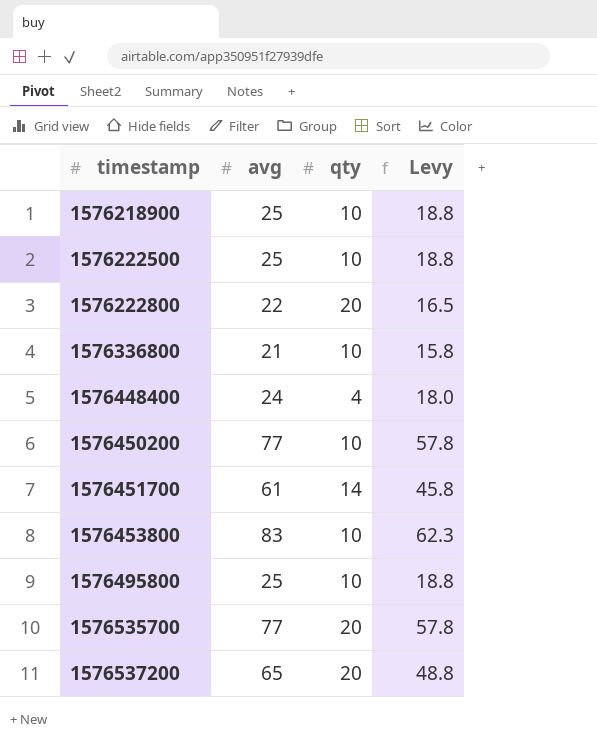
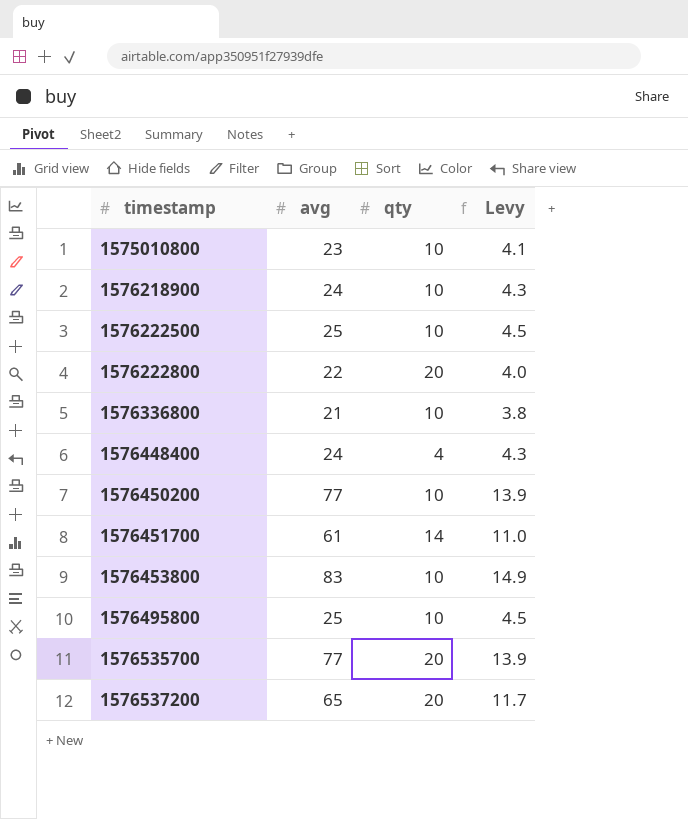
column Levy | formula: [avg] * 0.75 -> [avg] * 0.18
row 1575010800: none -> 23 | 10 | 4.1
1576218900 | avg: 25 -> 24

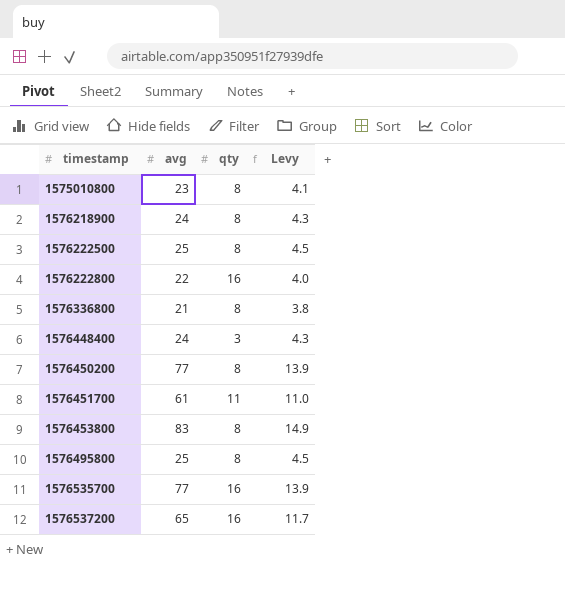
1575010800 | qty: 10 -> 8
1576218900 | qty: 10 -> 8
1576222500 | qty: 10 -> 8
1576222800 | qty: 20 -> 16
1576336800 | qty: 10 -> 8
1576448400 | qty: 4 -> 3
1576450200 | qty: 10 -> 8
1576451700 | qty: 14 -> 11
1576453800 | qty: 10 -> 8
1576495800 | qty: 10 -> 8
1576535700 | qty: 20 -> 16
1576537200 | qty: 20 -> 16

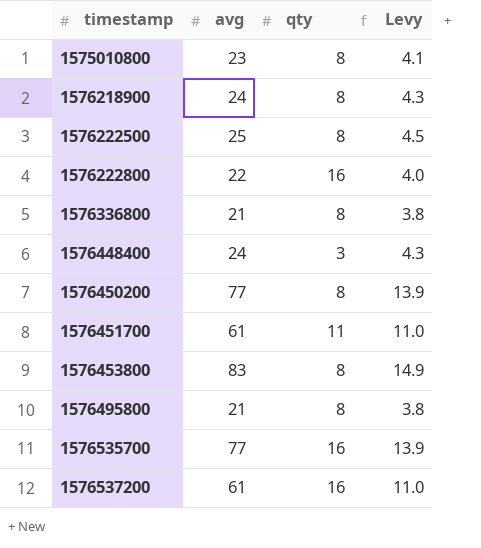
1576495800 | avg: 25 -> 21
1576495800 | Levy: 4.5 -> 3.8
1576537200 | avg: 65 -> 61
1576537200 | Levy: 11.7 -> 11.0

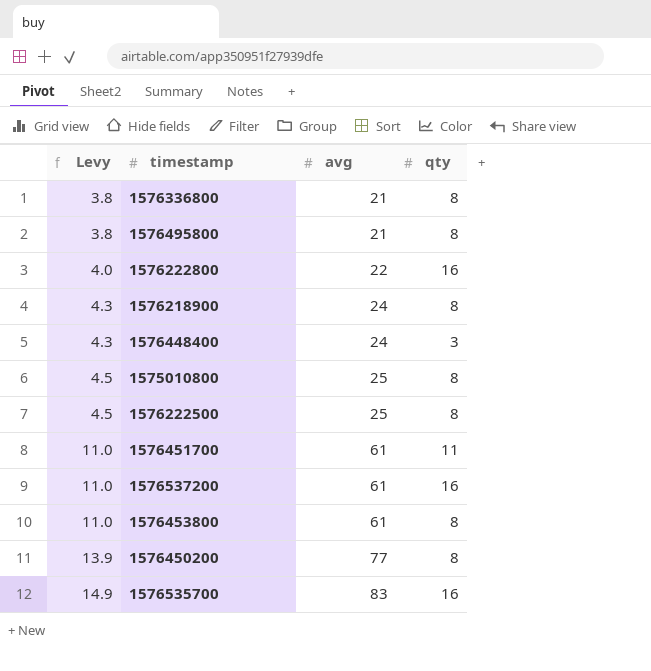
row order: timestamp ascending -> Levy ascending
column Levy | position: 4 -> 1
1575010800 | Levy: 4.1 -> 4.5
1575010800 | avg: 23 -> 25
1576453800 | Levy: 14.9 -> 11.0
1576453800 | avg: 83 -> 61
1576535700 | Levy: 13.9 -> 14.9
1576535700 | avg: 77 -> 83

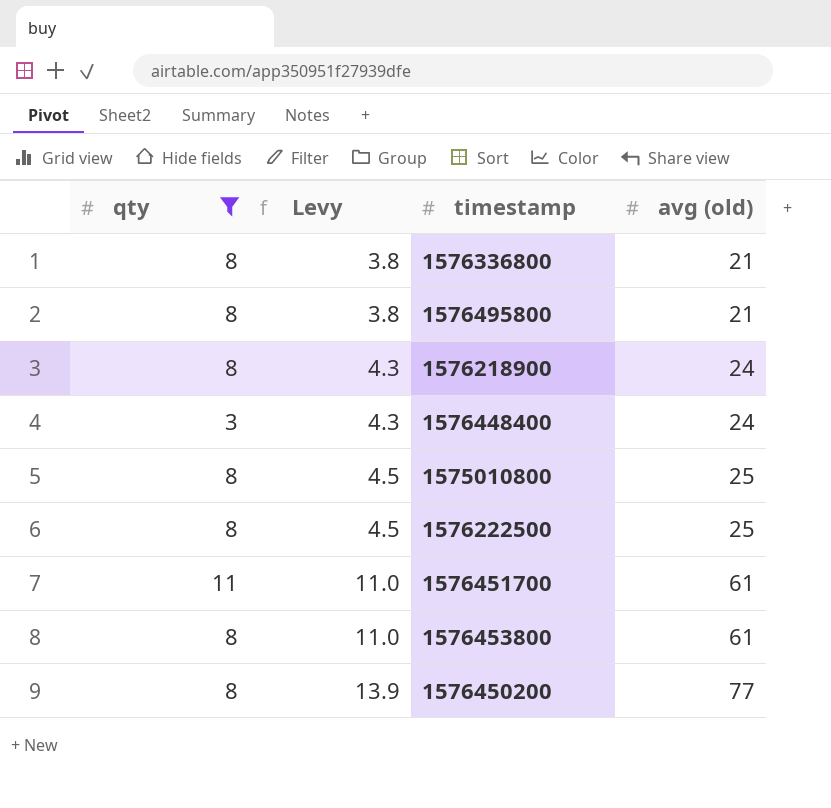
filter: none -> qty != 16
column qty | position: 4 -> 1
column name: avg -> avg (old)

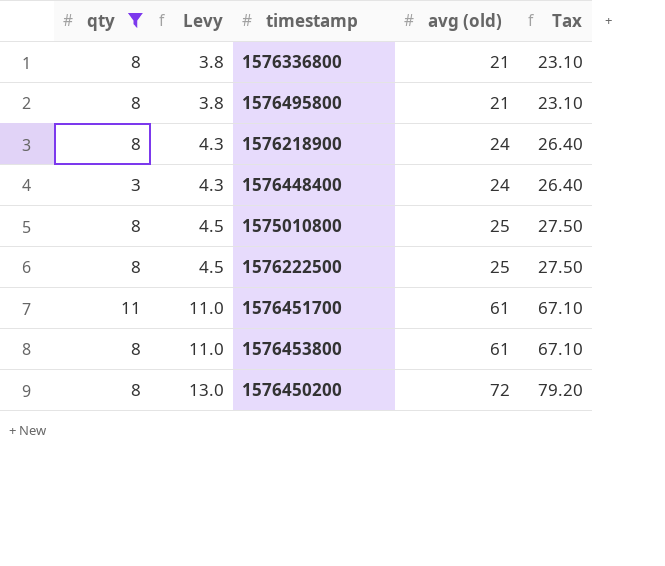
column Tax | formula: none -> [avg (old)] * 1.1
1576450200 | Levy: 13.9 -> 13.0
1576450200 | avg (old): 77 -> 72

